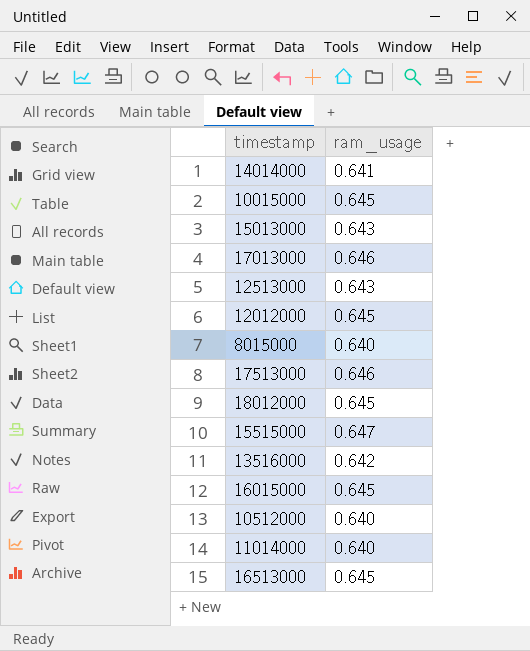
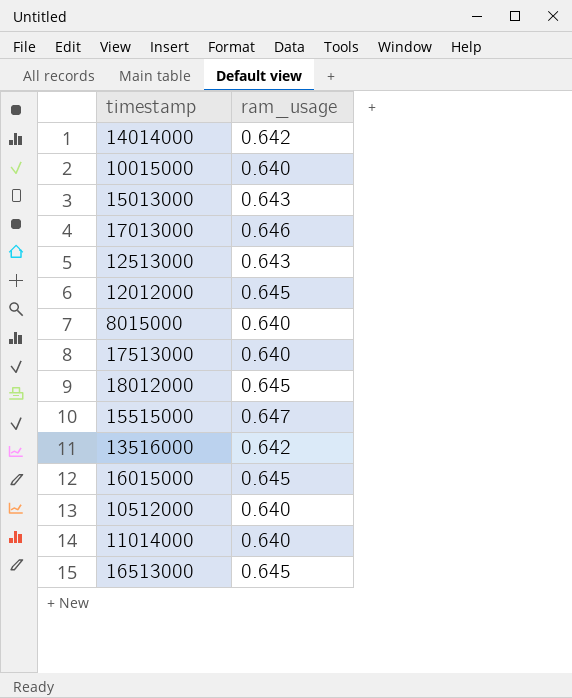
14014000 | ram_usage: 0.641 -> 0.642
10015000 | ram_usage: 0.645 -> 0.640
17513000 | ram_usage: 0.646 -> 0.640

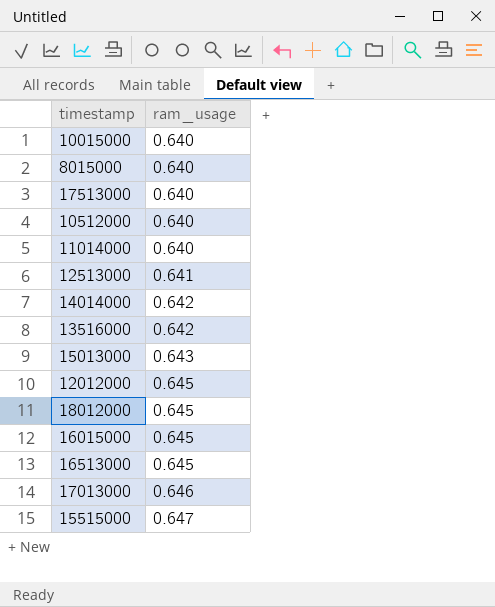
row order: none -> ram_usage ascending
12513000 | ram_usage: 0.643 -> 0.641

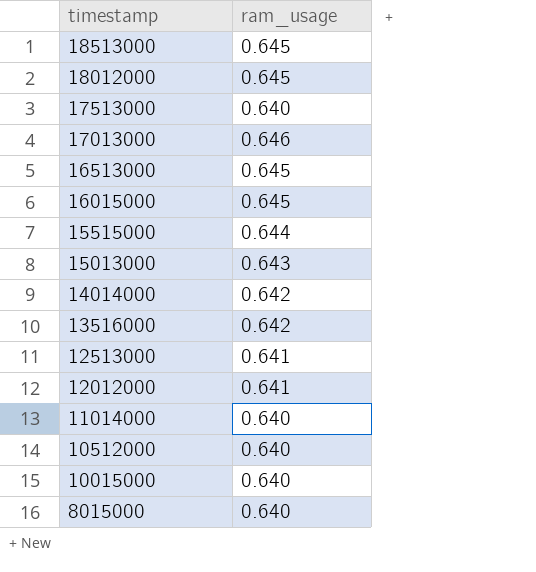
row order: ram_usage ascending -> timestamp descending
row 18513000: none -> 0.645
15515000 | ram_usage: 0.647 -> 0.644
12012000 | ram_usage: 0.645 -> 0.641

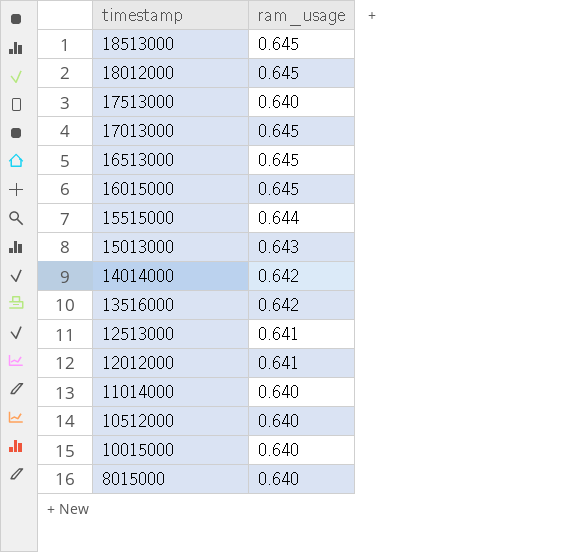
17013000 | ram_usage: 0.646 -> 0.645

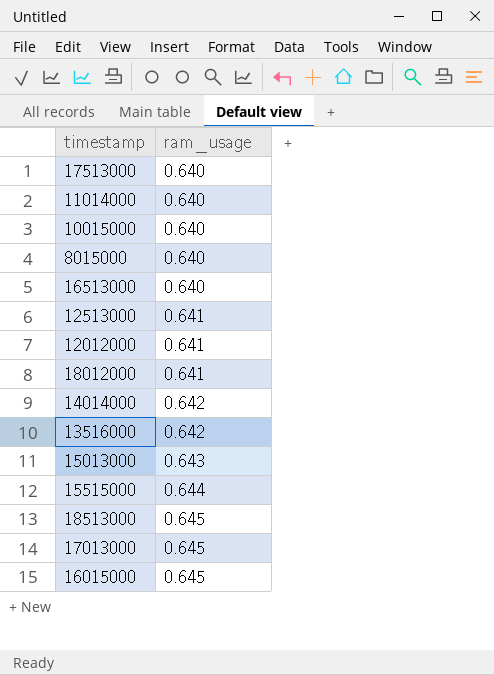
row order: timestamp descending -> ram_usage ascending
row 10512000: 0.640 -> none
16513000 | ram_usage: 0.645 -> 0.640
18012000 | ram_usage: 0.645 -> 0.641

